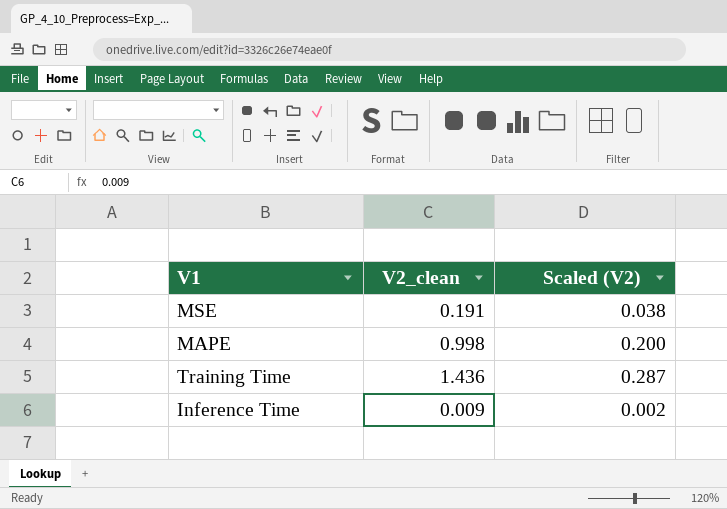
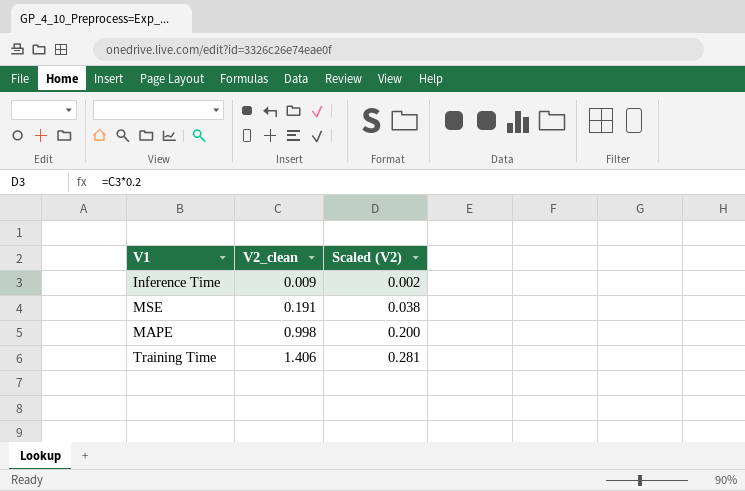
row order: none -> V2_clean ascending
Training Time | V2_clean: 1.436 -> 1.406
Training Time | Scaled (V2): 0.287 -> 0.281

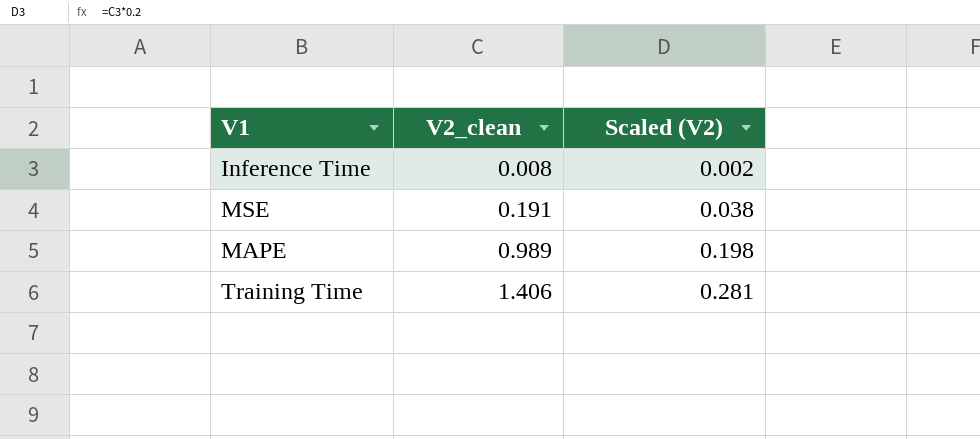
Inference Time | V2_clean: 0.009 -> 0.008
MAPE | V2_clean: 0.998 -> 0.989
MAPE | Scaled (V2): 0.200 -> 0.198

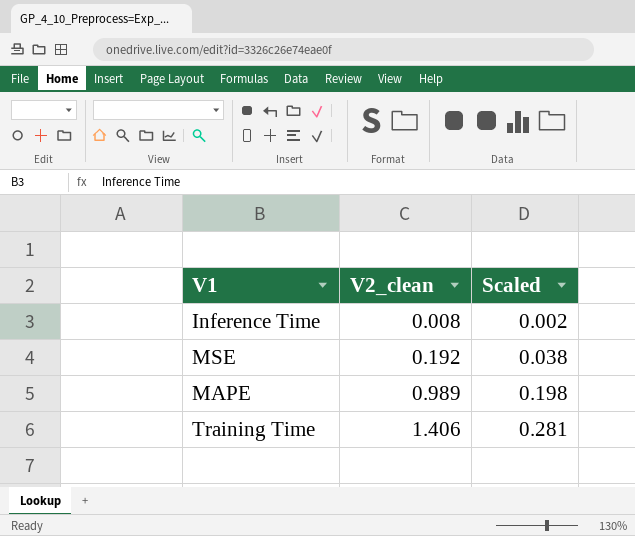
column name: Scaled (V2) -> Scaled
MSE | V2_clean: 0.191 -> 0.192

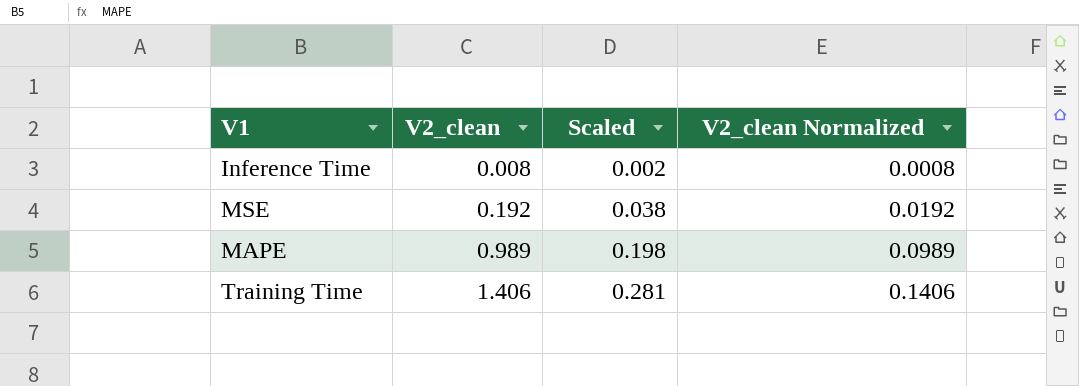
column V2_clean Normalized | formula: none -> [V2_clean] * 0.1

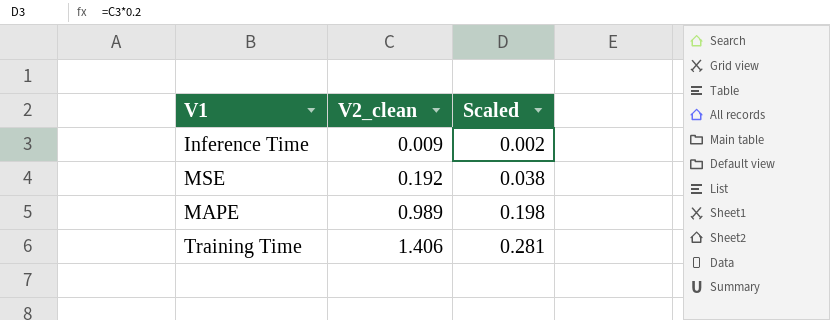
column V2_clean Normalized | formula: [V2_clean] * 0.1 -> none
Inference Time | V2_clean: 0.008 -> 0.009

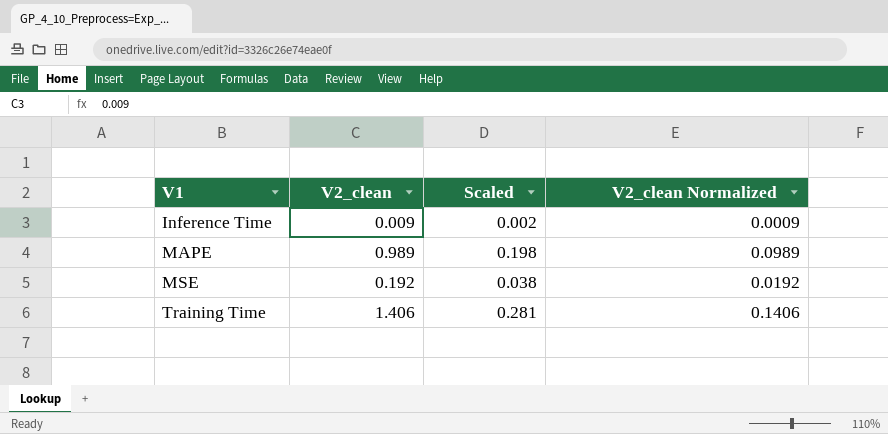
row order: V2_clean ascending -> V1 ascending
column V2_clean Normalized | formula: none -> [V2_clean] * 0.1

